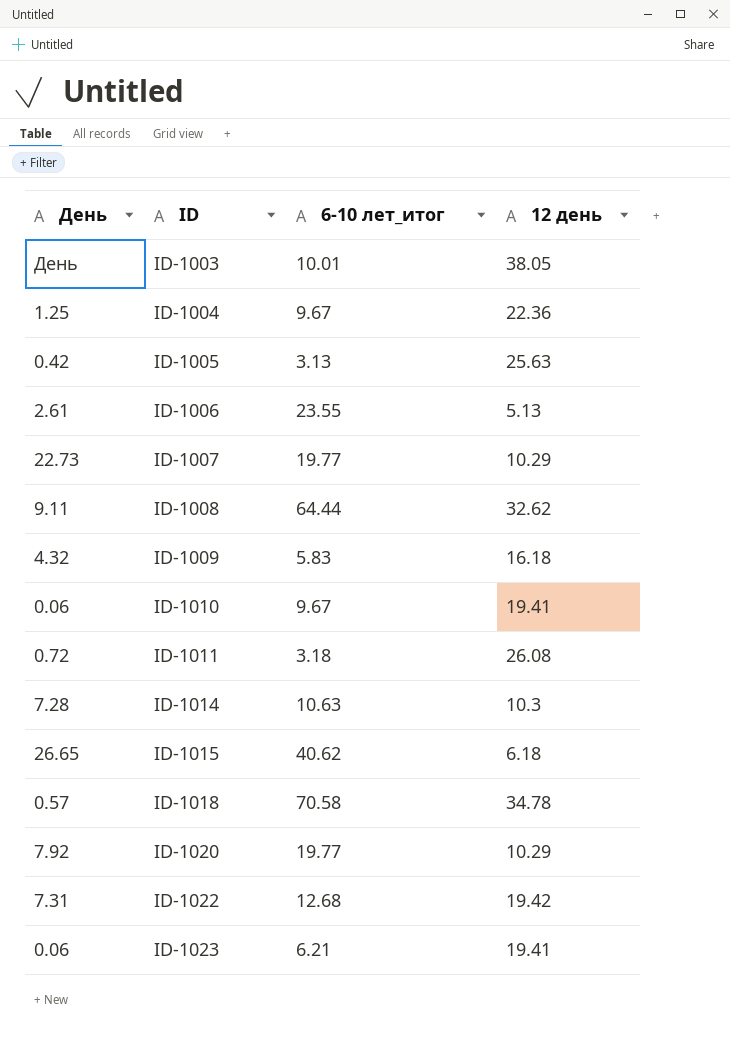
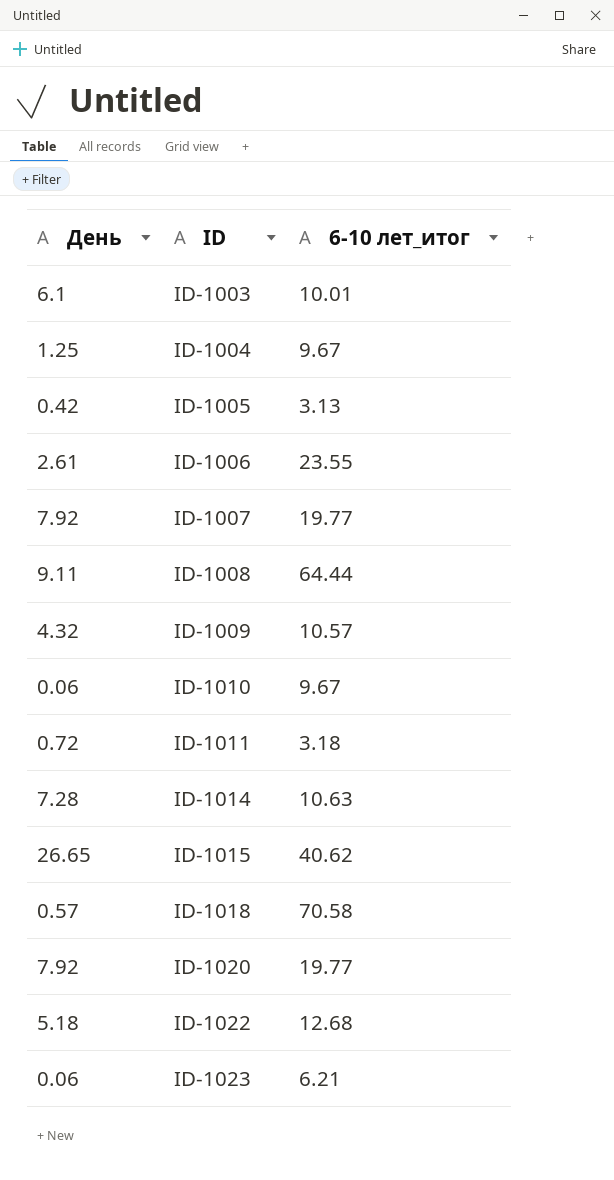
column 12 день | position: 4 -> none
ID-1003 | День: День -> 6.1
ID-1007 | День: 22.73 -> 7.92
ID-1009 | 6-10 лет_итог: 5.83 -> 10.57
ID-1022 | День: 7.31 -> 5.18

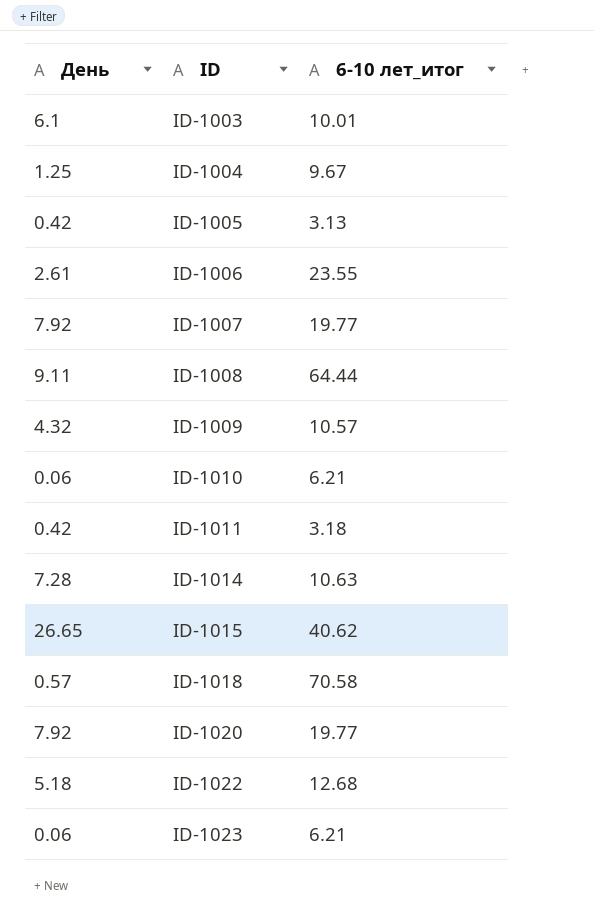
ID-1010 | 6-10 лет_итог: 9.67 -> 6.21
ID-1011 | День: 0.72 -> 0.42

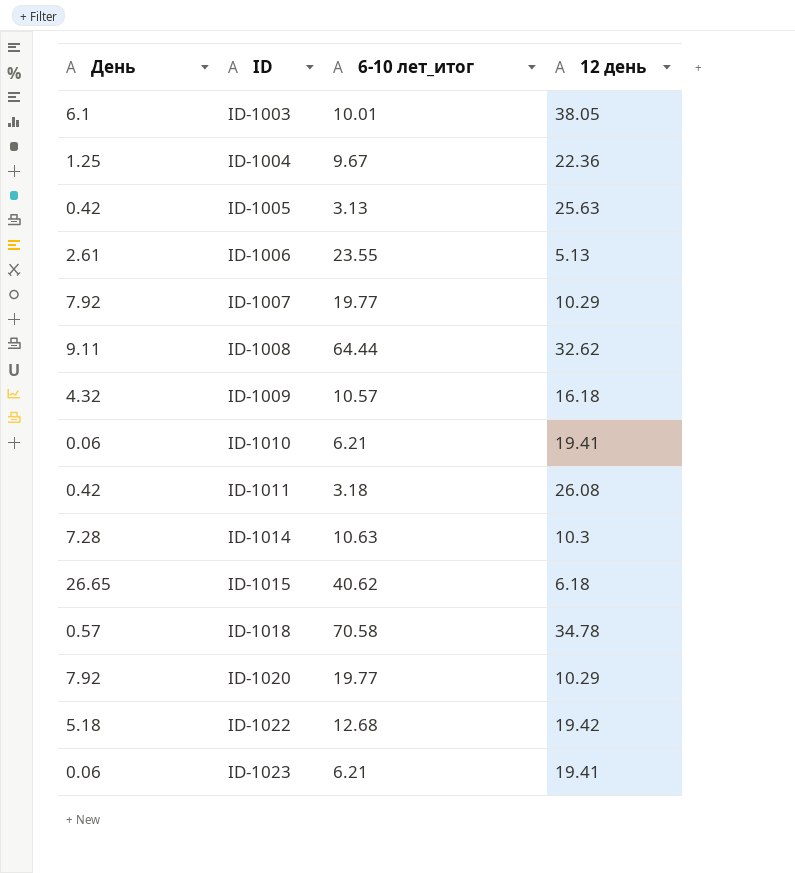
column 12 день | position: none -> 4

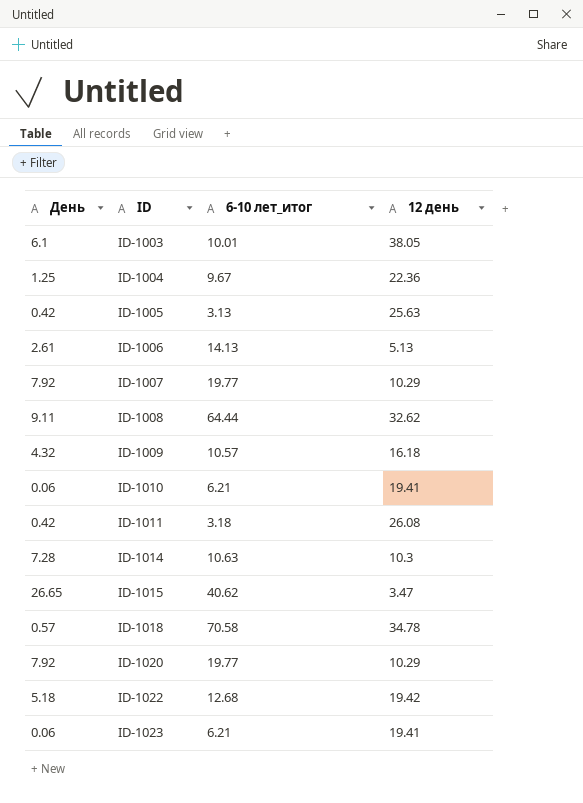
ID-1006 | 6-10 лет_итог: 23.55 -> 14.13
ID-1015 | 12 день: 6.18 -> 3.47

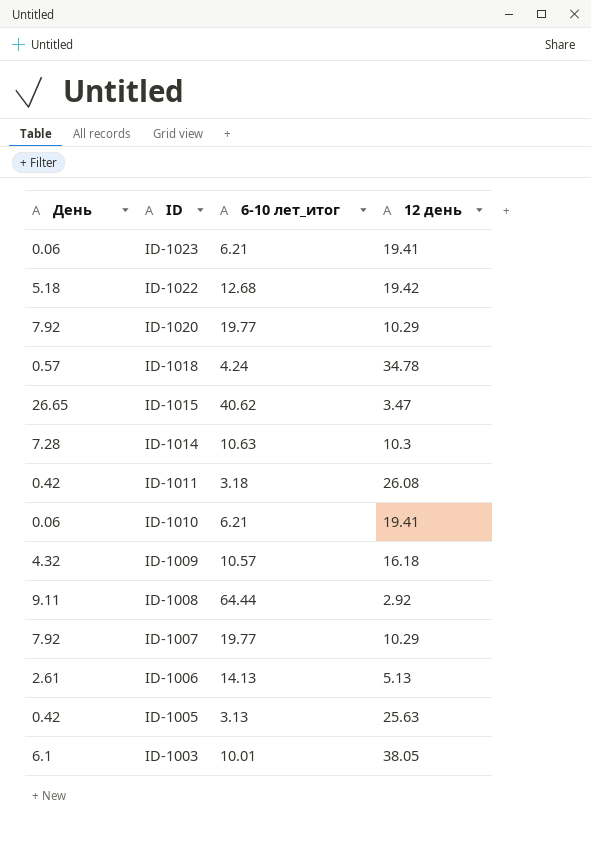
row order: ID ascending -> ID descending
row ID-1004: 1.25 | 9.67 | 22.36 -> none
ID-1018 | 6-10 лет_итог: 70.58 -> 4.24
ID-1008 | 12 день: 32.62 -> 2.92

